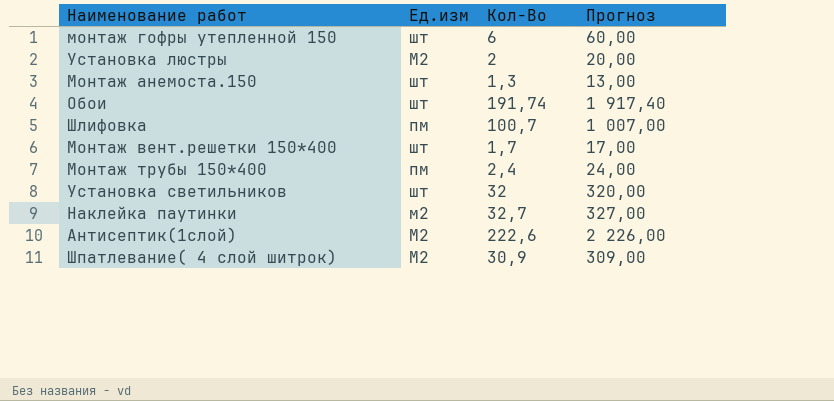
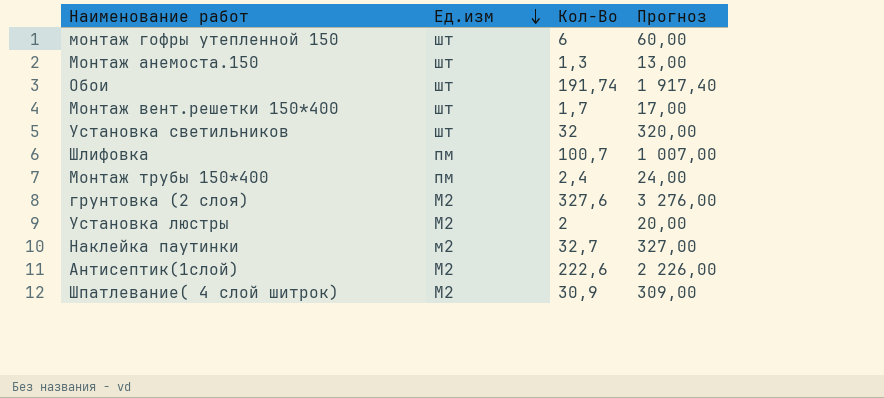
row order: none -> Ед.изм descending
row грунтовка (2 слоя): none -> М2 | 327,6 | 3 276,00

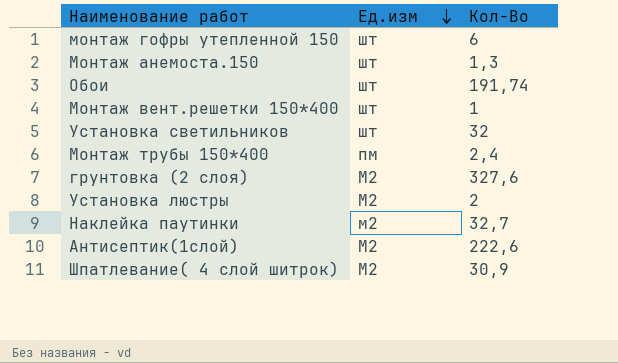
column Прогноз | formula: [Кол-Во] * 10 -> none
row Шлифовка: пм | 100,7 | 1 007,00 -> none
Монтаж вент.решетки 150*400 | Кол-Во: 1,7 -> 1

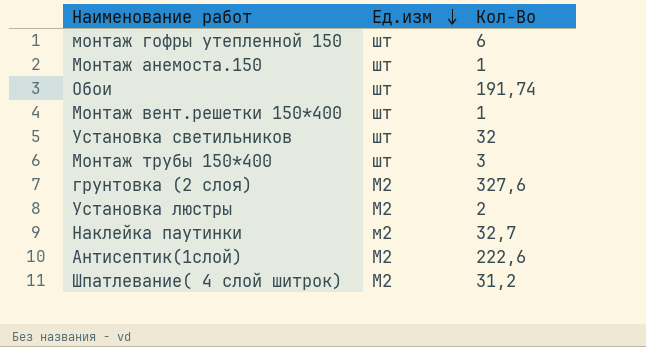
Монтаж анемоста.150 | Кол-Во: 1,3 -> 1
Монтаж трубы 150*400 | Ед.изм: пм -> шт
Монтаж трубы 150*400 | Кол-Во: 2,4 -> 3
Шпатлевание( 4 слой шитрок) | Кол-Во: 30,9 -> 31,2

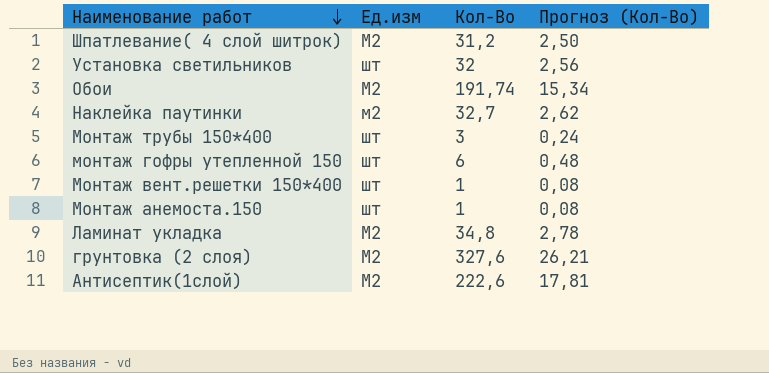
row order: Ед.изм descending -> Наименование работ descending
column Прогноз (Кол-Во) | formula: none -> [Кол-Во] * 0,08
row Установка люстры: М2 | 2 -> none
Обои | Ед.изм: шт -> М2
row Ламинат укладка: none -> М2 | 34,8 | 2,78

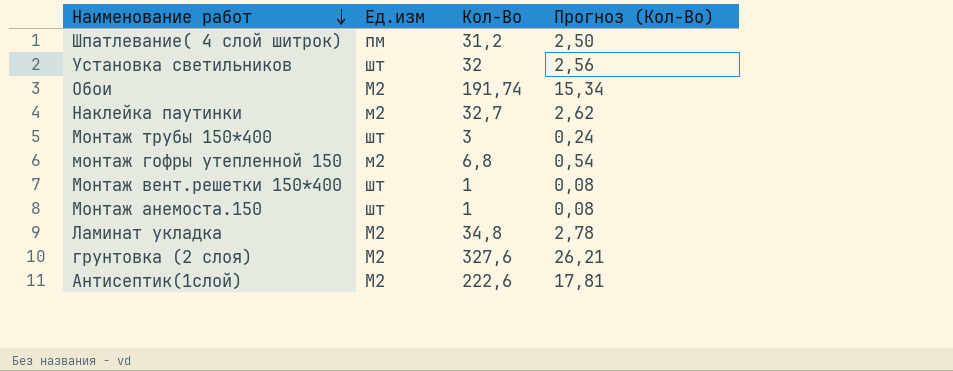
Шпатлевание( 4 слой шитрок) | Ед.изм: М2 -> пм
монтаж гофры утепленной 150 | Ед.изм: шт -> м2
монтаж гофры утепленной 150 | Кол-Во: 6 -> 6,8
монтаж гофры утепленной 150 | Прогноз (Кол-Во): 0,48 -> 0,54

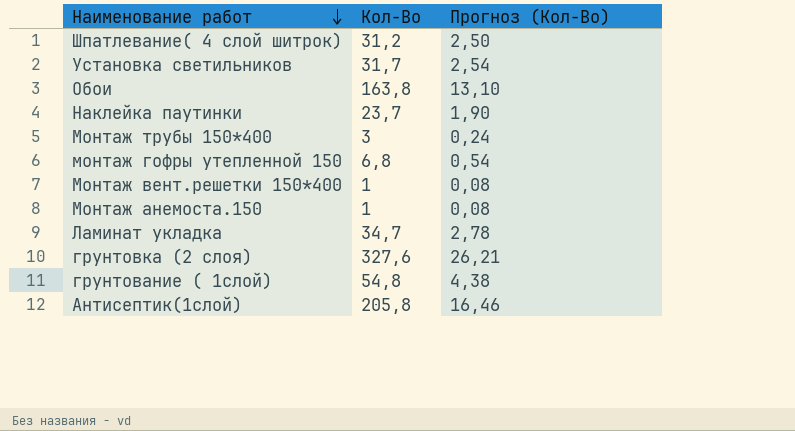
column Ед.изм | position: 2 -> none
Установка светильников | Кол-Во: 32 -> 31,7
Установка светильников | Прогноз (Кол-Во): 2,56 -> 2,54
Обои | Кол-Во: 191,74 -> 163,8
Обои | Прогноз (Кол-Во): 15,34 -> 13,10
Наклейка паутинки | Кол-Во: 32,7 -> 23,7
Наклейка паутинки | Прогноз (Кол-Во): 2,62 -> 1,90
Ламинат укладка | Кол-Во: 34,8 -> 34,7
row грунтование ( 1слой): none -> 54,8 | 4,38
Антисептик(1слой) | Кол-Во: 222,6 -> 205,8
Антисептик(1слой) | Прогноз (Кол-Во): 17,81 -> 16,46

